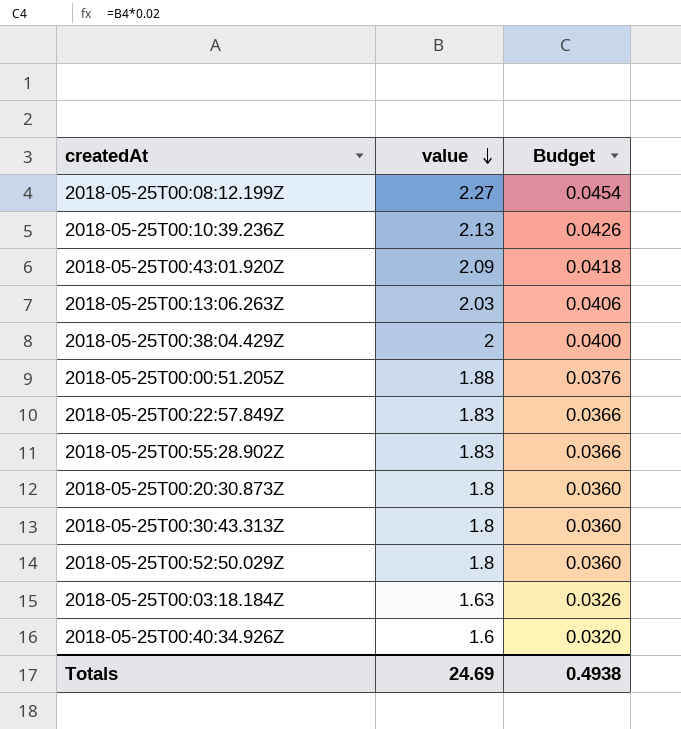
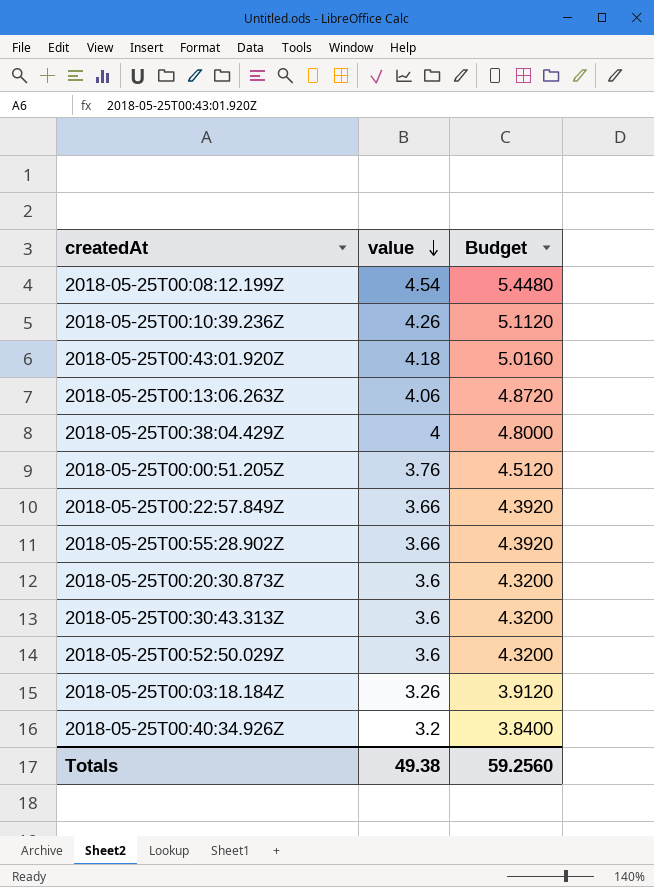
column Budget | formula: [value] * 0.02 -> [value] * 1.2
2018-05-25T00:08:12.199Z | value: 2.27 -> 4.54
2018-05-25T00:10:39.236Z | value: 2.13 -> 4.26
2018-05-25T00:43:01.920Z | value: 2.09 -> 4.18
2018-05-25T00:13:06.263Z | value: 2.03 -> 4.06
2018-05-25T00:38:04.429Z | value: 2 -> 4
2018-05-25T00:00:51.205Z | value: 1.88 -> 3.76
2018-05-25T00:22:57.849Z | value: 1.83 -> 3.66
2018-05-25T00:55:28.902Z | value: 1.83 -> 3.66
2018-05-25T00:20:30.873Z | value: 1.8 -> 3.6
2018-05-25T00:30:43.313Z | value: 1.8 -> 3.6
2018-05-25T00:52:50.029Z | value: 1.8 -> 3.6
2018-05-25T00:03:18.184Z | value: 1.63 -> 3.26
2018-05-25T00:40:34.926Z | value: 1.6 -> 3.2
Totals | value: 24.69 -> 49.38
Totals | Budget: 0.4938 -> 59.2560

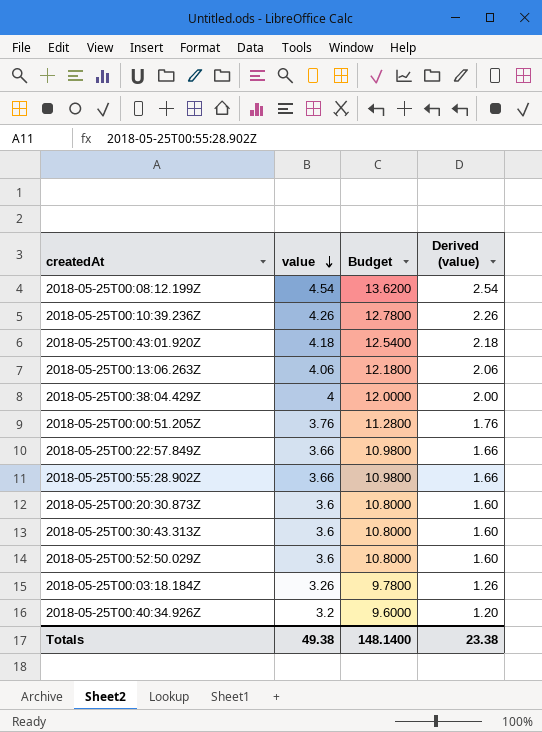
column Budget | formula: [value] * 1.2 -> [value] * 3
column Derived (value) | formula: none -> [value] - 2
Totals | Budget: 59.2560 -> 148.1400

